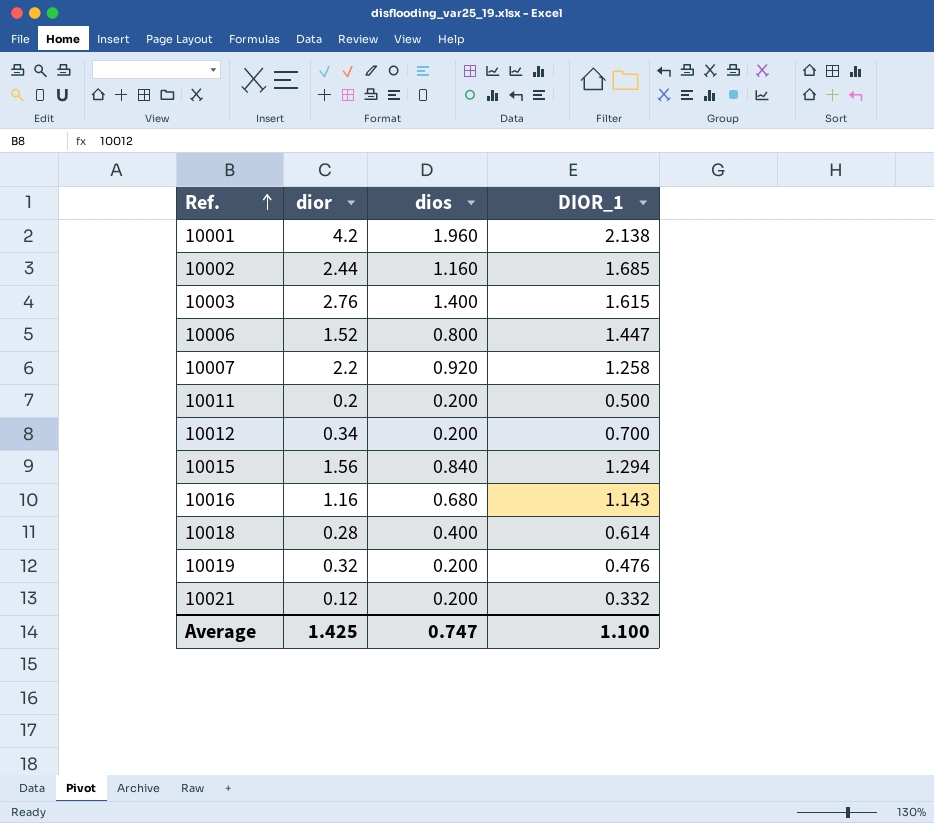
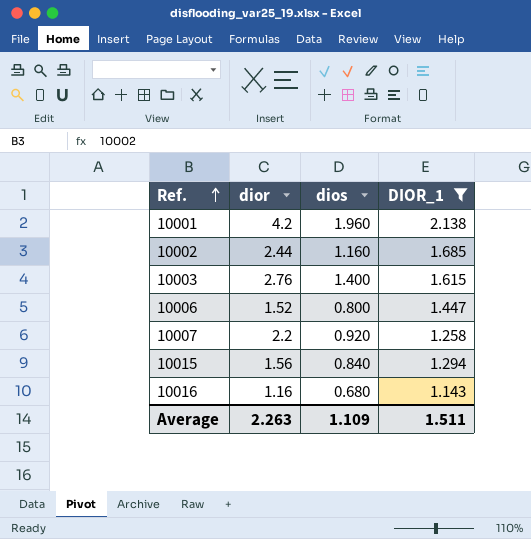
filter: none -> DIOR_1 >= 1.143
Average | dior: 1.425 -> 2.263
Average | dios: 0.747 -> 1.109
Average | DIOR_1: 1.100 -> 1.511

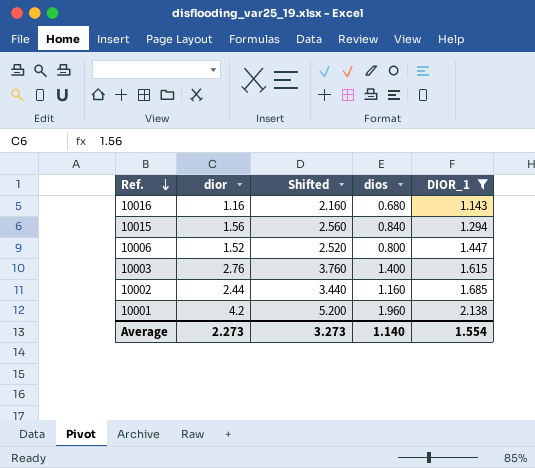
row order: Ref. ascending -> Ref. descending
column Shifted | formula: none -> [dior] + 1
row 10007: 2.2 | 0.920 | 1.258 -> none
Average | dior: 2.263 -> 2.273
Average | dios: 1.109 -> 1.140
Average | DIOR_1: 1.511 -> 1.554

